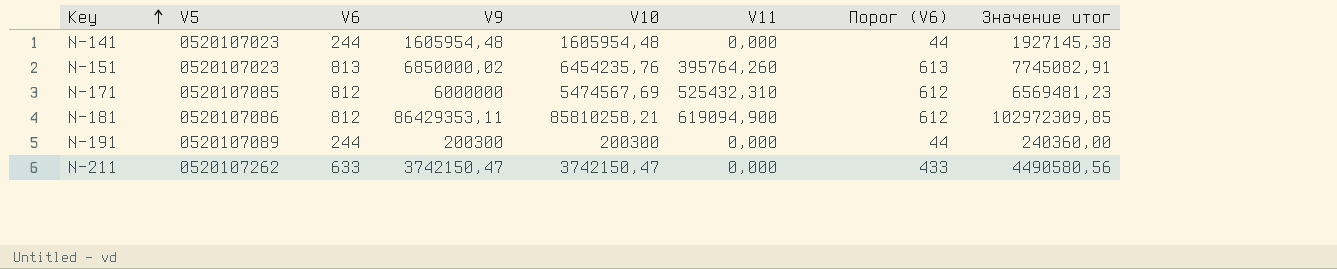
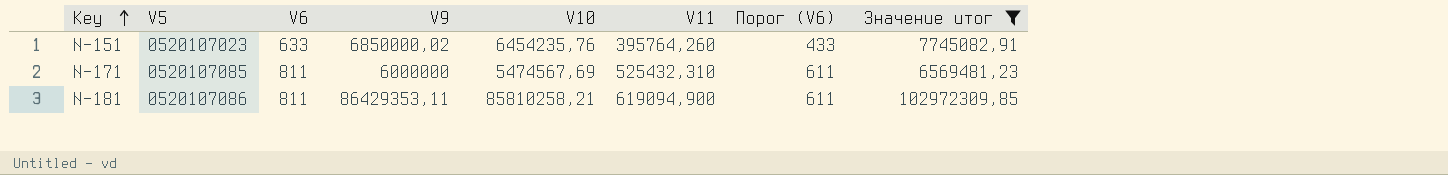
filter: none -> Значение итог >= 6569481,23
N-151 | V6: 813 -> 633
N-151 | Порог (V6): 613 -> 433
N-171 | V6: 812 -> 811
N-171 | Порог (V6): 612 -> 611
N-181 | V6: 812 -> 811
N-181 | Порог (V6): 612 -> 611

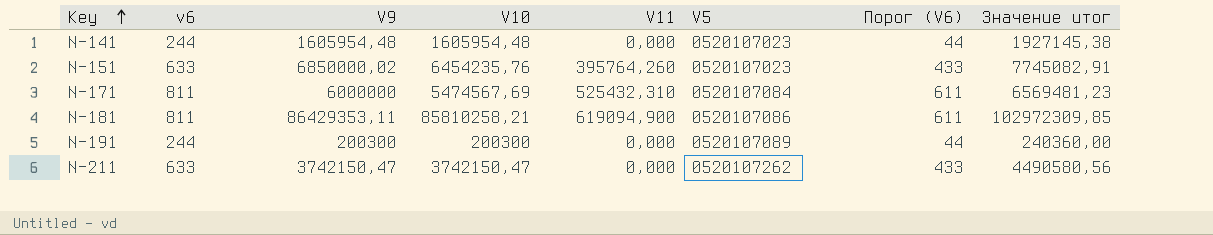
filter: Значение итог >= 6569481,23 -> none
column name: V6 -> v6
column V5 | position: 2 -> 6
N-171 | V5: 0520107085 -> 0520107084

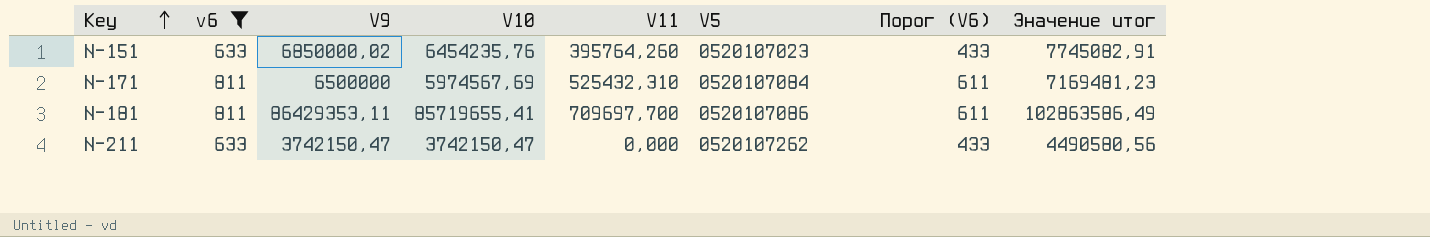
filter: none -> v6 != 244
N-171 | V9: 6000000 -> 6500000
N-171 | V10: 5474567,69 -> 5974567,69
N-171 | Значение итог: 6569481,23 -> 7169481,23
N-181 | V10: 85810258,21 -> 85719655,41
N-181 | V11: 619094,900 -> 709697,700
N-181 | Значение итог: 102972309,85 -> 102863586,49

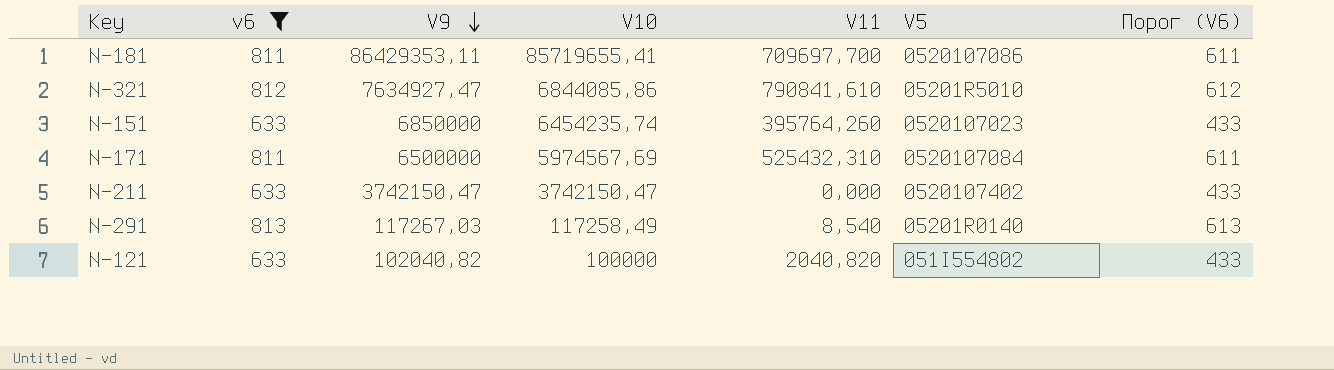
row order: Key ascending -> V9 descending
column Значение итог | formula: [V10] * 1,2 -> none
row N-321: none -> 812 | 7634927,47 | 6844085,86 | 790841,610 | 05201R5010 | 612
N-151 | V9: 6850000,02 -> 6850000
N-151 | V10: 6454235,76 -> 6454235,74
N-211 | V5: 0520107262 -> 0520107402
row N-291: none -> 813 | 117267,03 | 117258,49 | 8,540 | 05201R0140 | 613
row N-121: none -> 633 | 102040,82 | 100000 | 2040,820 | 051I554802 | 433

